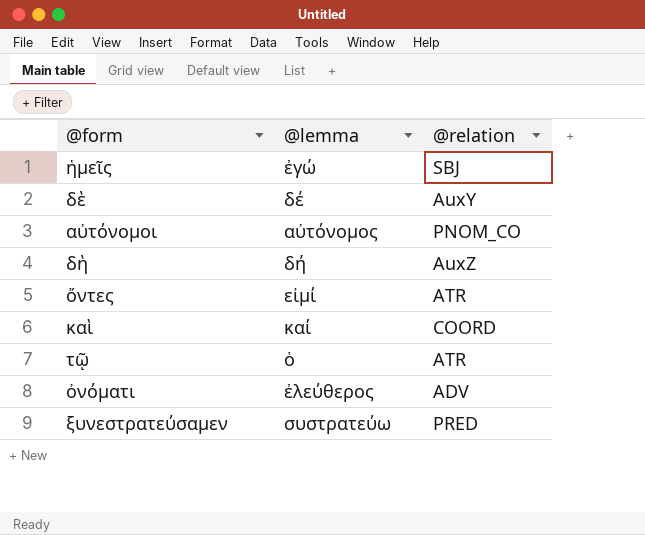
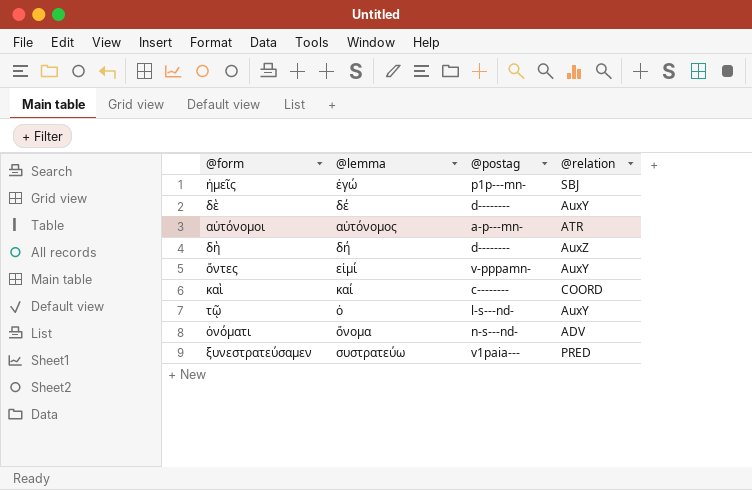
column @postag | position: none -> 3
αὐτόνομοι | @relation: PNOM_CO -> ATR
ὄντες | @relation: ATR -> AuxY
τῷ | @relation: ATR -> AuxY
ὀνόματι | @lemma: ἐλεύθερος -> ὄνομα

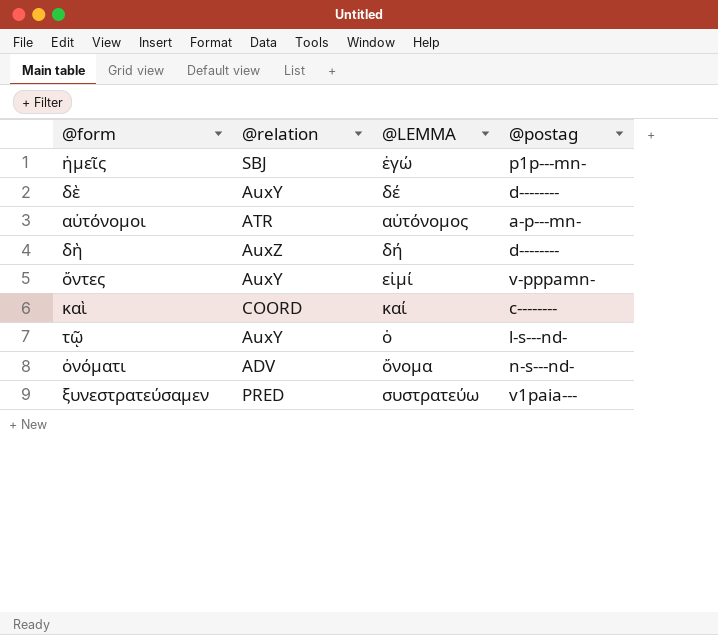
column @relation | position: 4 -> 2
column name: @lemma -> @LEMMA

